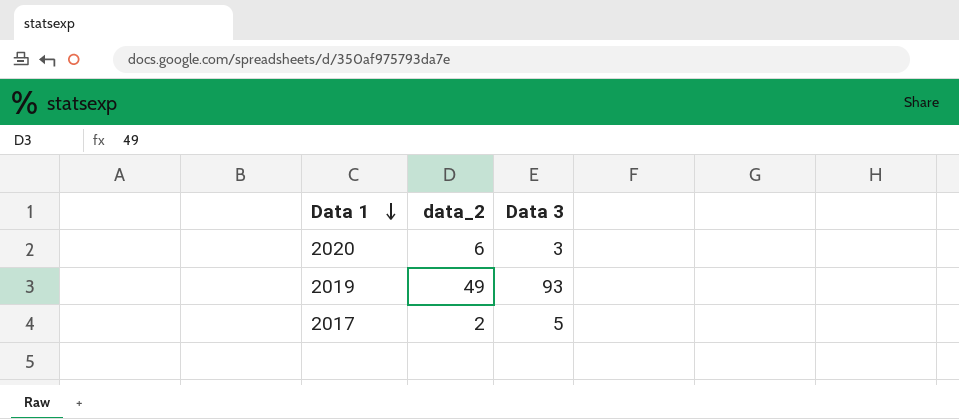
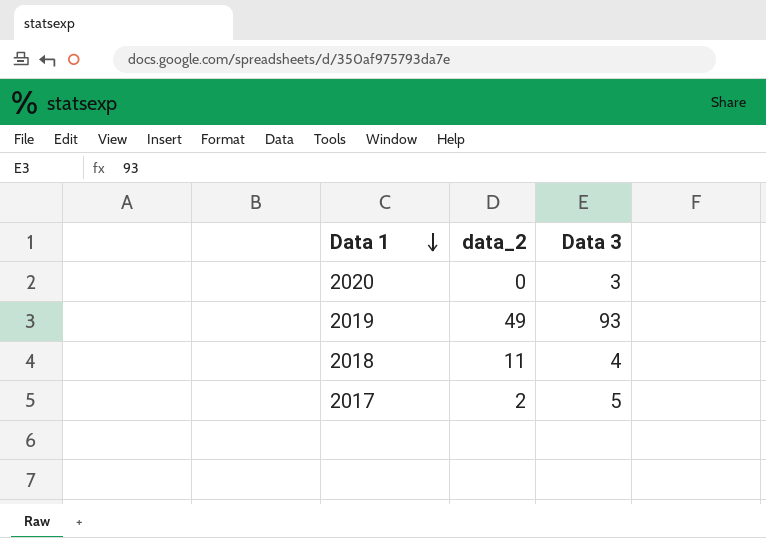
2020 | data_2: 6 -> 0
row 2018: none -> 11 | 4

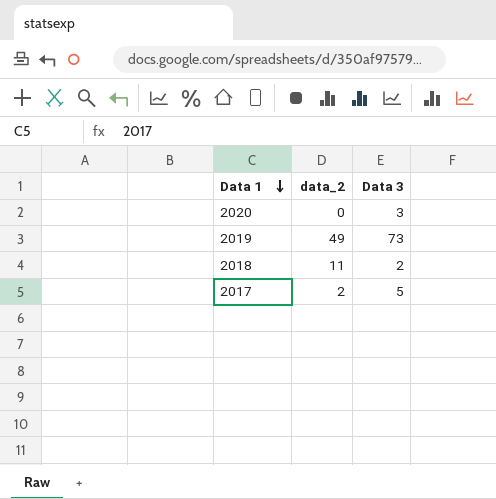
2019 | Data 3: 93 -> 73
2018 | Data 3: 4 -> 2

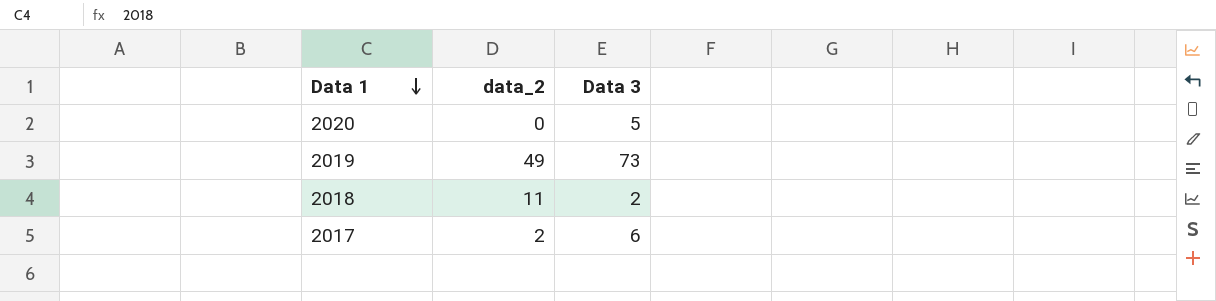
2020 | Data 3: 3 -> 5
2017 | Data 3: 5 -> 6

